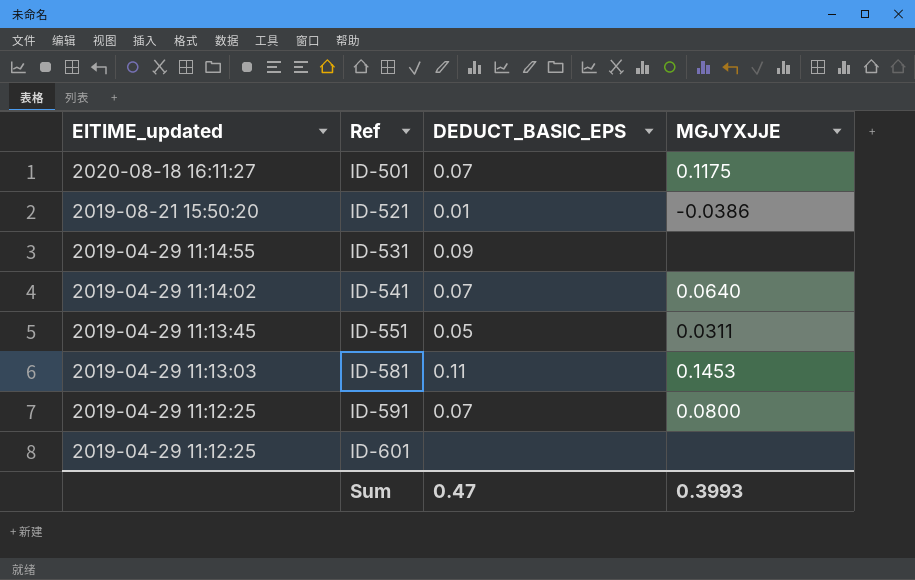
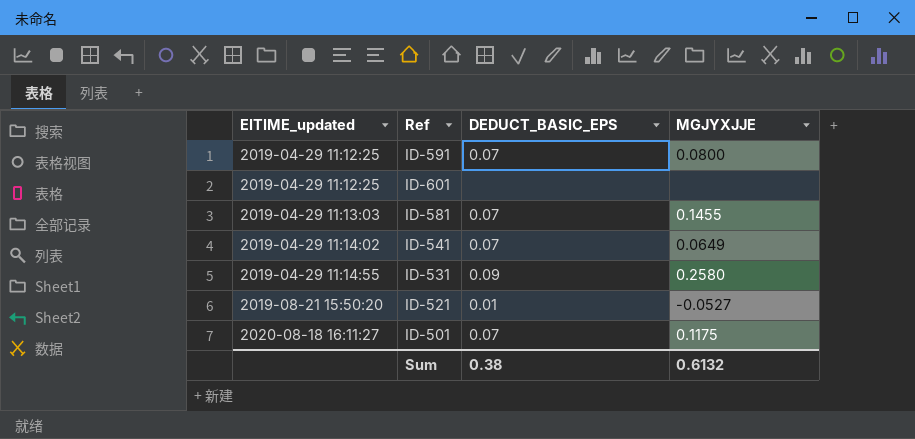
row order: EITIME_updated descending -> EITIME_updated ascending
row ID-551: 2019-04-29 11:13:45 | 0.05 | 0.0311 -> none
ID-581 | DEDUCT_BASIC_EPS: 0.11 -> 0.07
ID-581 | MGJYXJJE: 0.1453 -> 0.1455
ID-541 | MGJYXJJE: 0.0640 -> 0.0649
ID-531 | MGJYXJJE: none -> 0.2580
ID-521 | MGJYXJJE: -0.0386 -> -0.0527
Sum | DEDUCT_BASIC_EPS: 0.47 -> 0.38
Sum | MGJYXJJE: 0.3993 -> 0.6132

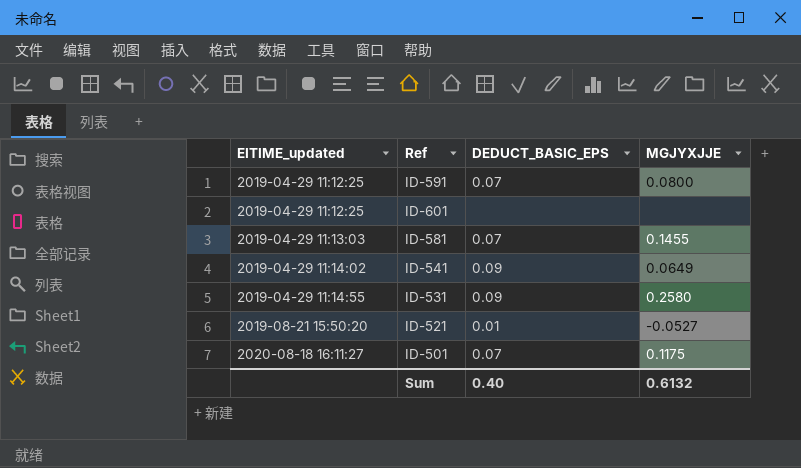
ID-541 | DEDUCT_BASIC_EPS: 0.07 -> 0.09
Sum | DEDUCT_BASIC_EPS: 0.38 -> 0.40

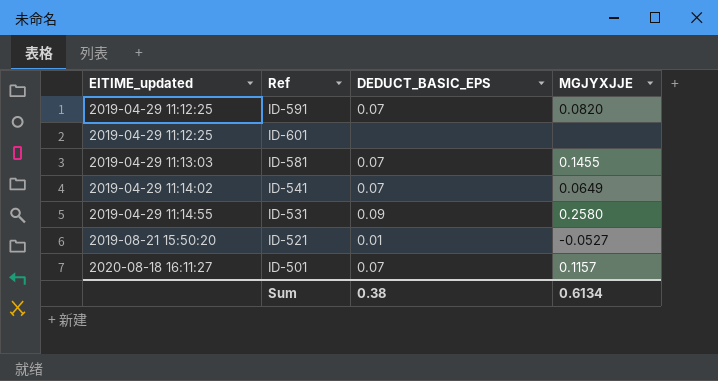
ID-591 | MGJYXJJE: 0.0800 -> 0.0820
ID-541 | DEDUCT_BASIC_EPS: 0.09 -> 0.07
ID-501 | MGJYXJJE: 0.1175 -> 0.1157
Sum | DEDUCT_BASIC_EPS: 0.40 -> 0.38
Sum | MGJYXJJE: 0.6132 -> 0.6134

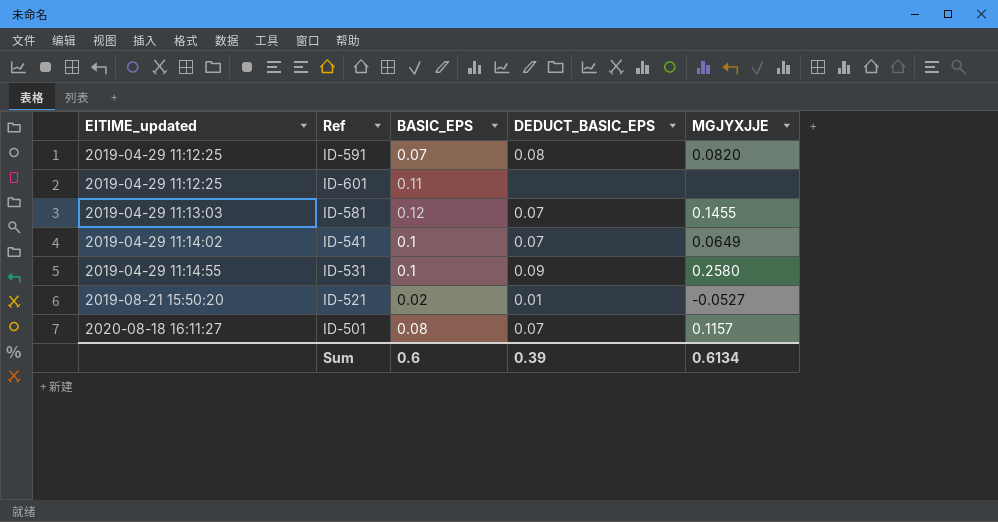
column BASIC_EPS | position: none -> 3
ID-591 | DEDUCT_BASIC_EPS: 0.07 -> 0.08
Sum | DEDUCT_BASIC_EPS: 0.38 -> 0.39

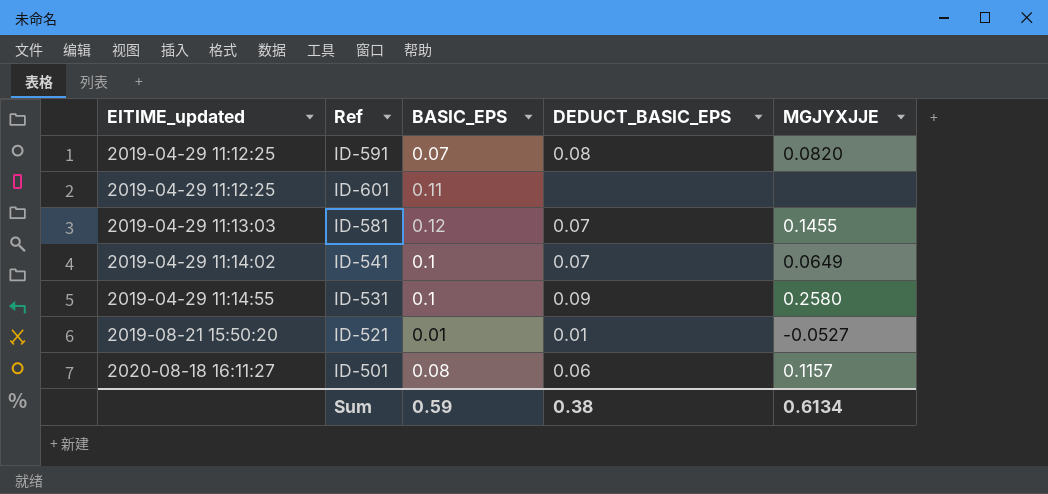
ID-521 | BASIC_EPS: 0.02 -> 0.01
ID-501 | DEDUCT_BASIC_EPS: 0.07 -> 0.06
Sum | BASIC_EPS: 0.6 -> 0.59
Sum | DEDUCT_BASIC_EPS: 0.39 -> 0.38

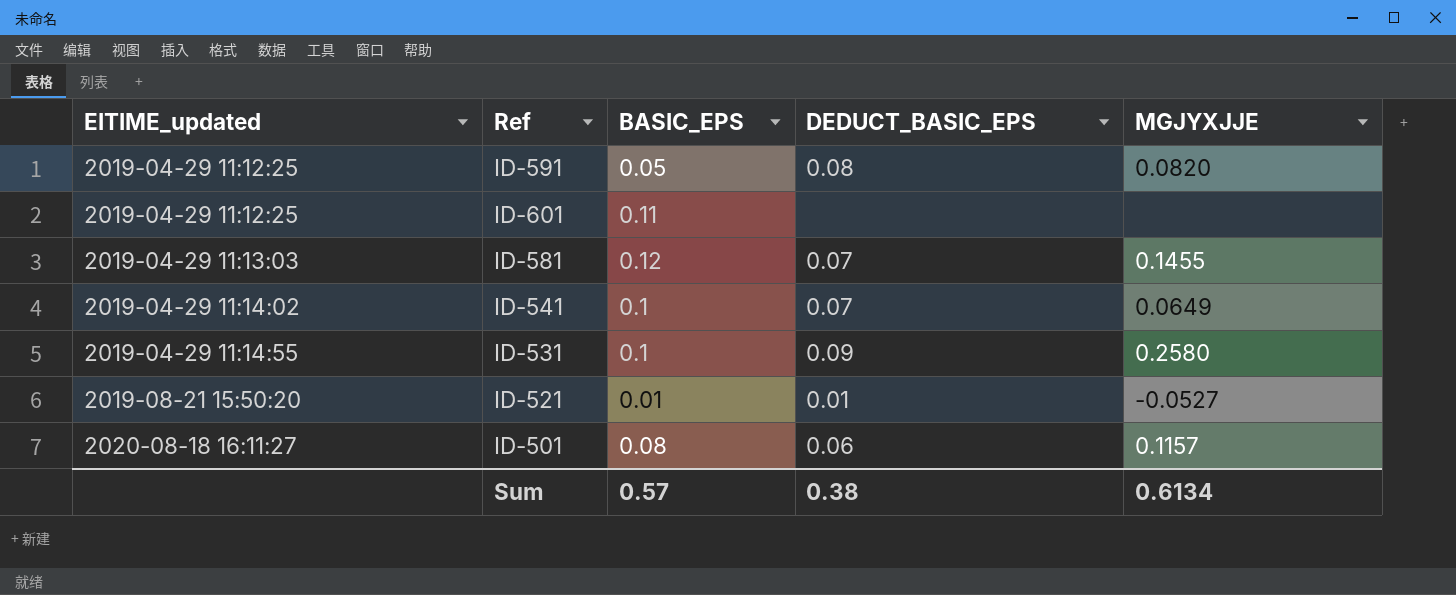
ID-591 | BASIC_EPS: 0.07 -> 0.05
Sum | BASIC_EPS: 0.59 -> 0.57

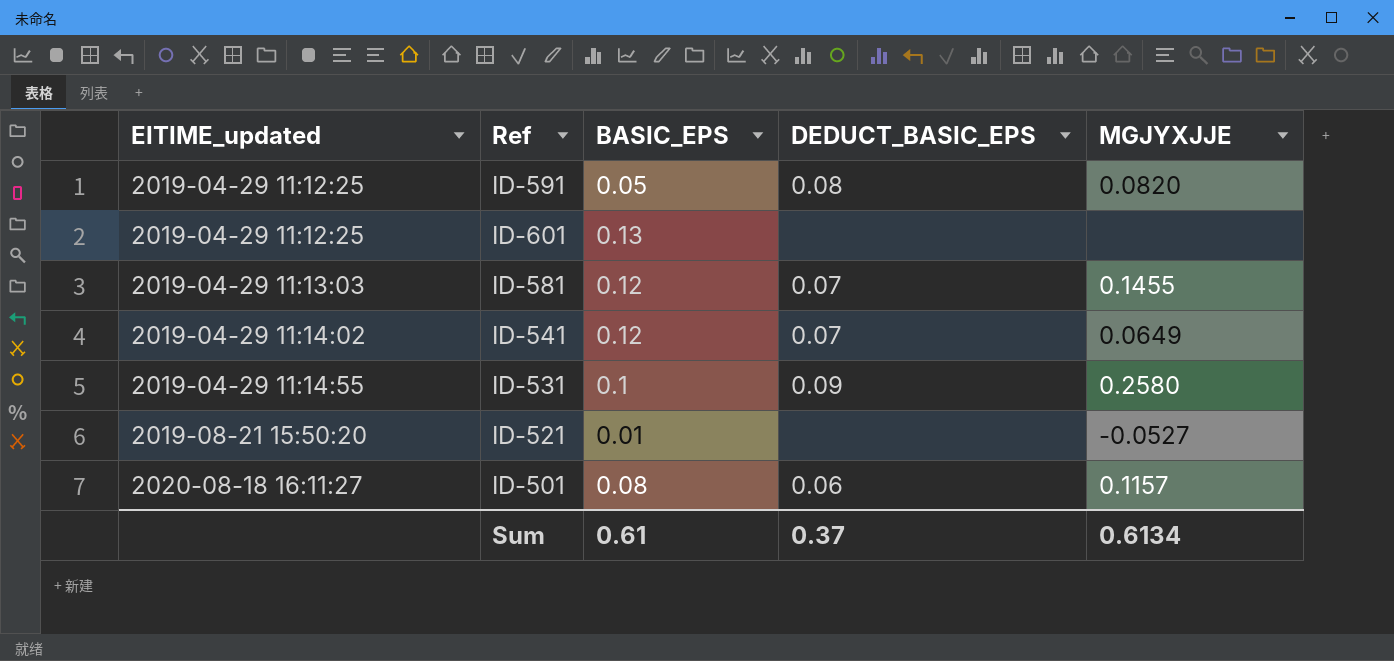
ID-601 | BASIC_EPS: 0.11 -> 0.13
ID-541 | BASIC_EPS: 0.1 -> 0.12
ID-521 | DEDUCT_BASIC_EPS: 0.01 -> none
Sum | BASIC_EPS: 0.57 -> 0.61
Sum | DEDUCT_BASIC_EPS: 0.38 -> 0.37

